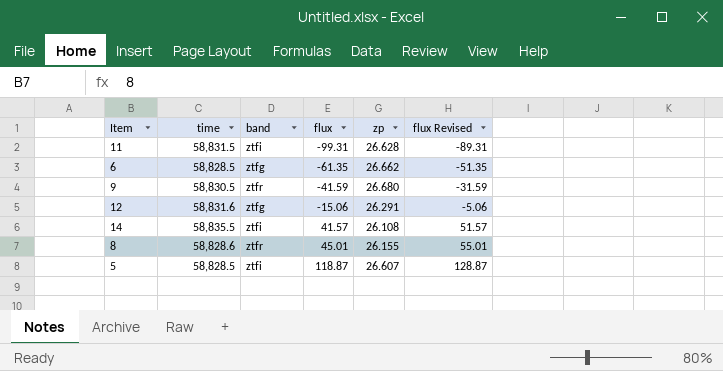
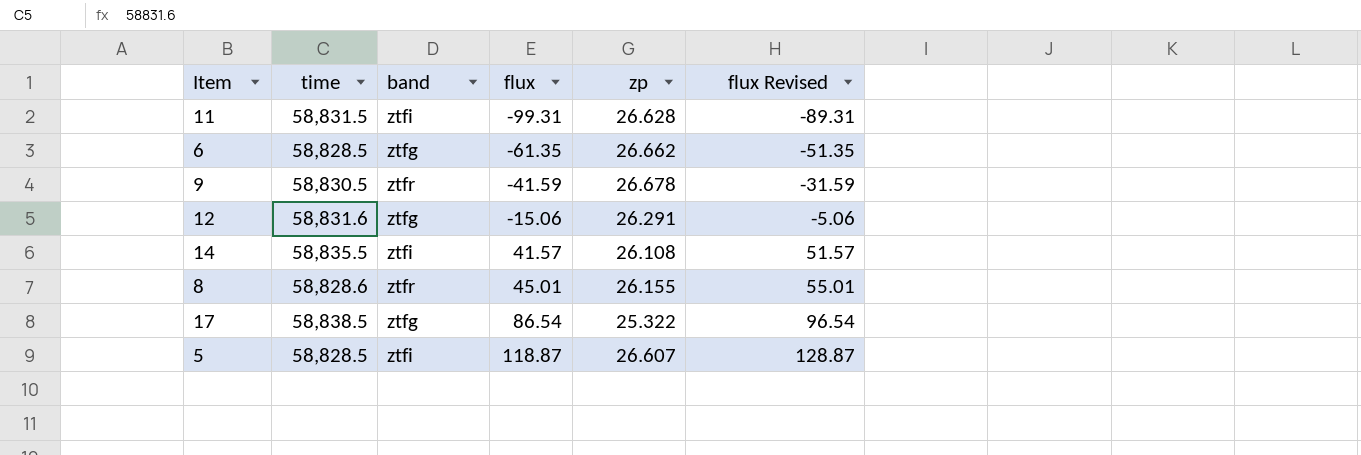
9 | zp: 26.680 -> 26.678
row 17: none -> 58,838.5 | ztfg | 86.54 | 25.322 | 96.54

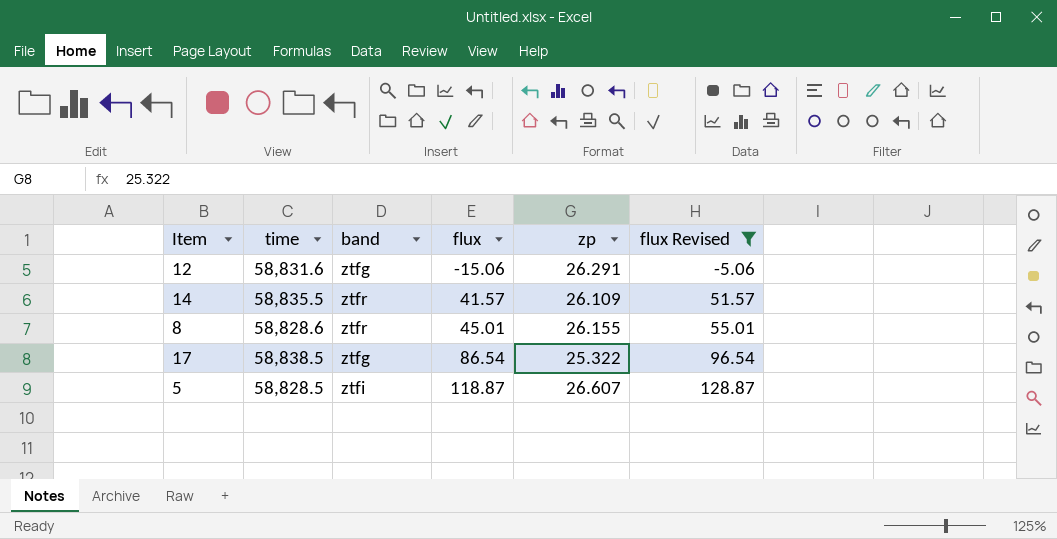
filter: none -> flux Revised >= -5.06
14 | band: ztfi -> ztfr
14 | zp: 26.108 -> 26.109

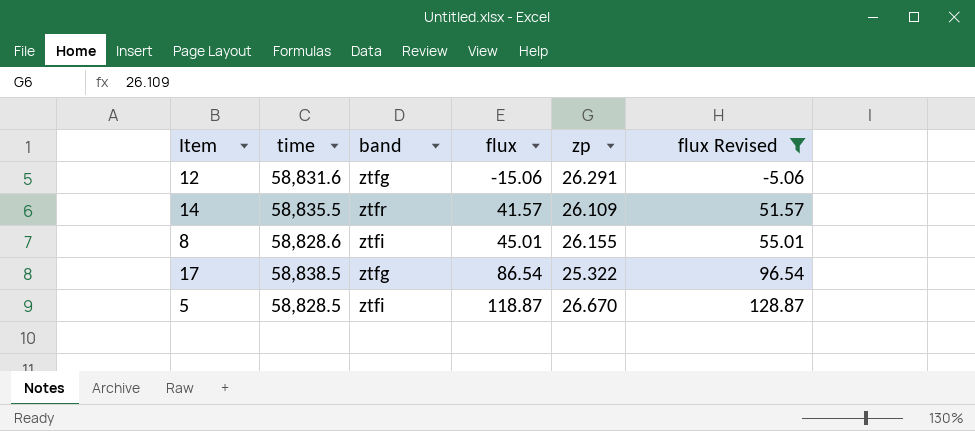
8 | band: ztfr -> ztfi
5 | zp: 26.607 -> 26.670

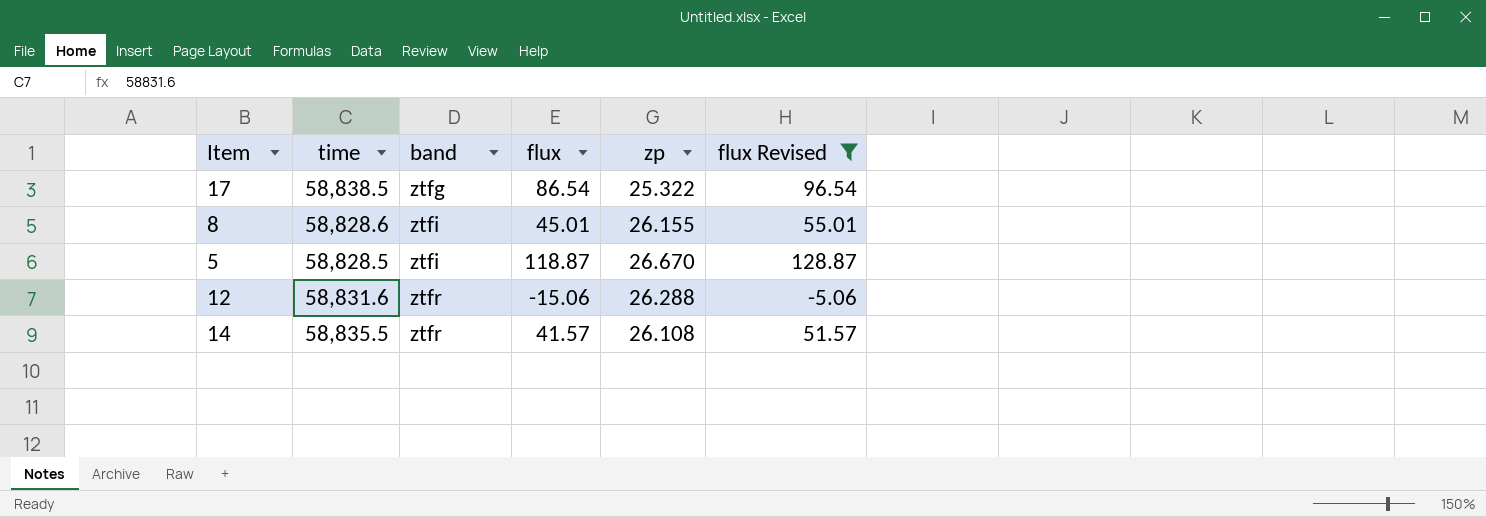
row order: flux ascending -> band ascending
12 | band: ztfg -> ztfr
12 | zp: 26.291 -> 26.288
14 | zp: 26.109 -> 26.108

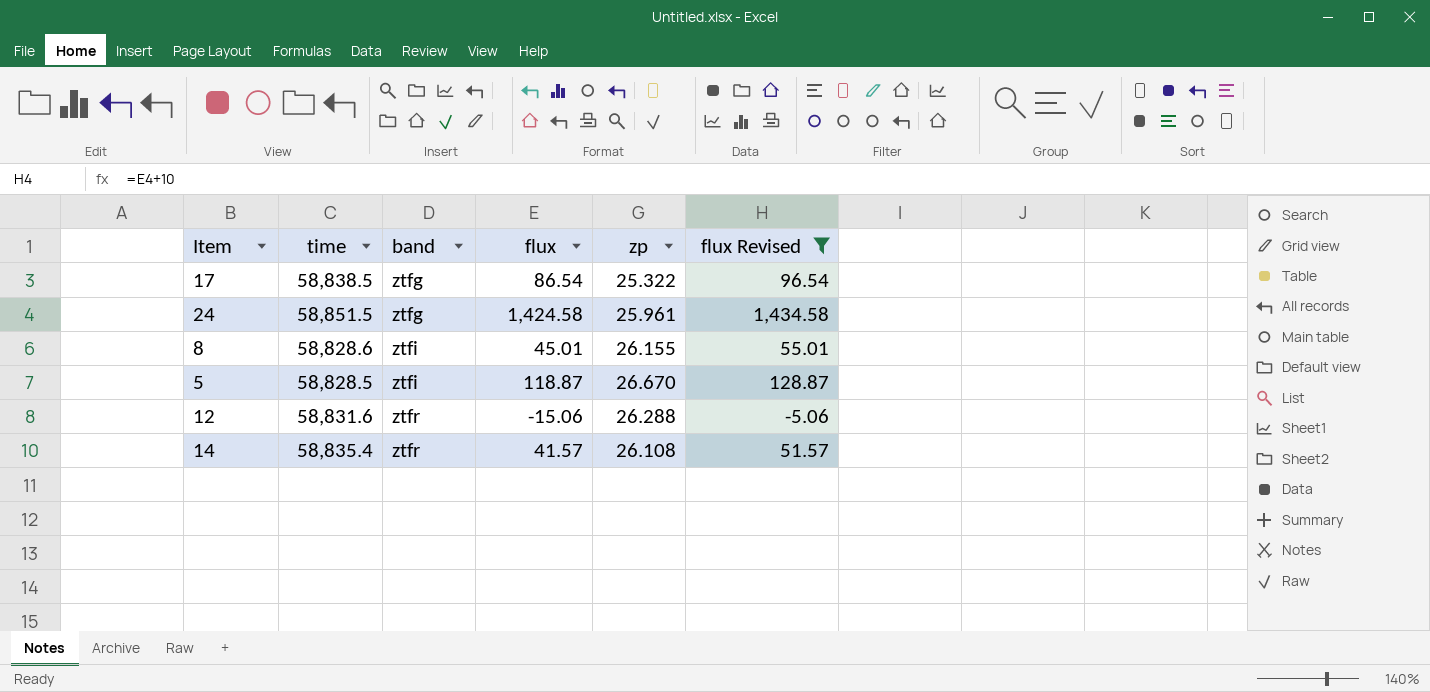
row 24: none -> 58,851.5 | ztfg | 1,424.58 | 25.961 | 1,434.58
14 | time: 58,835.5 -> 58,835.4

